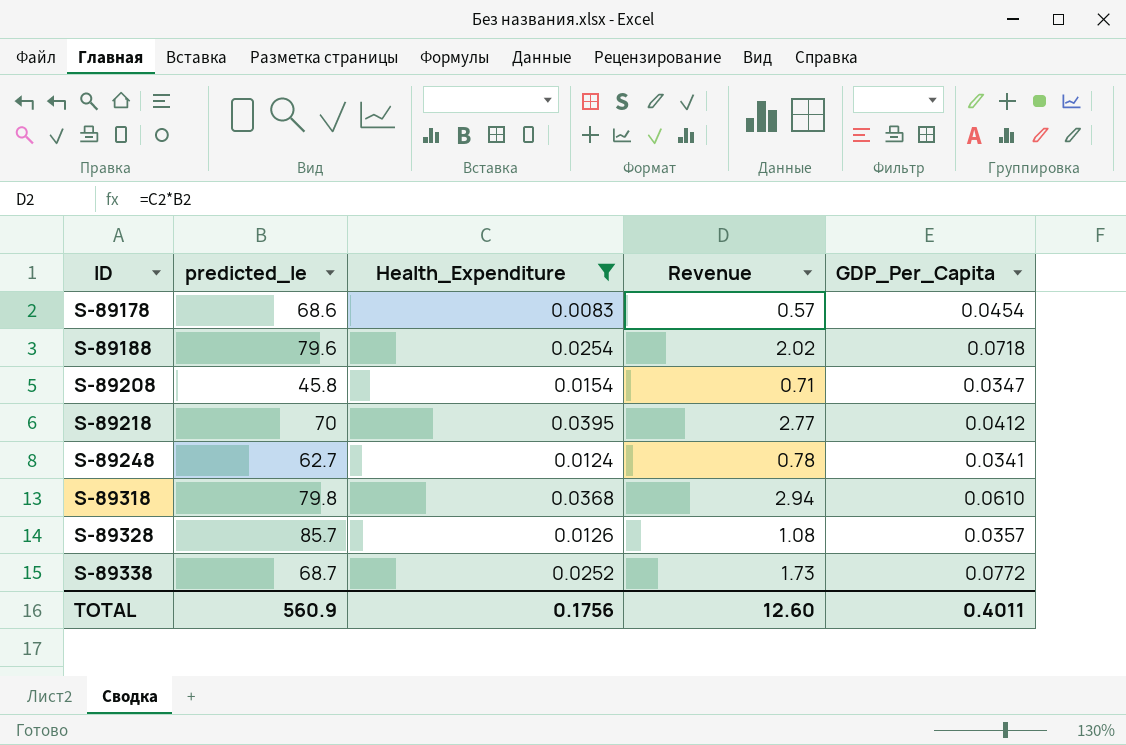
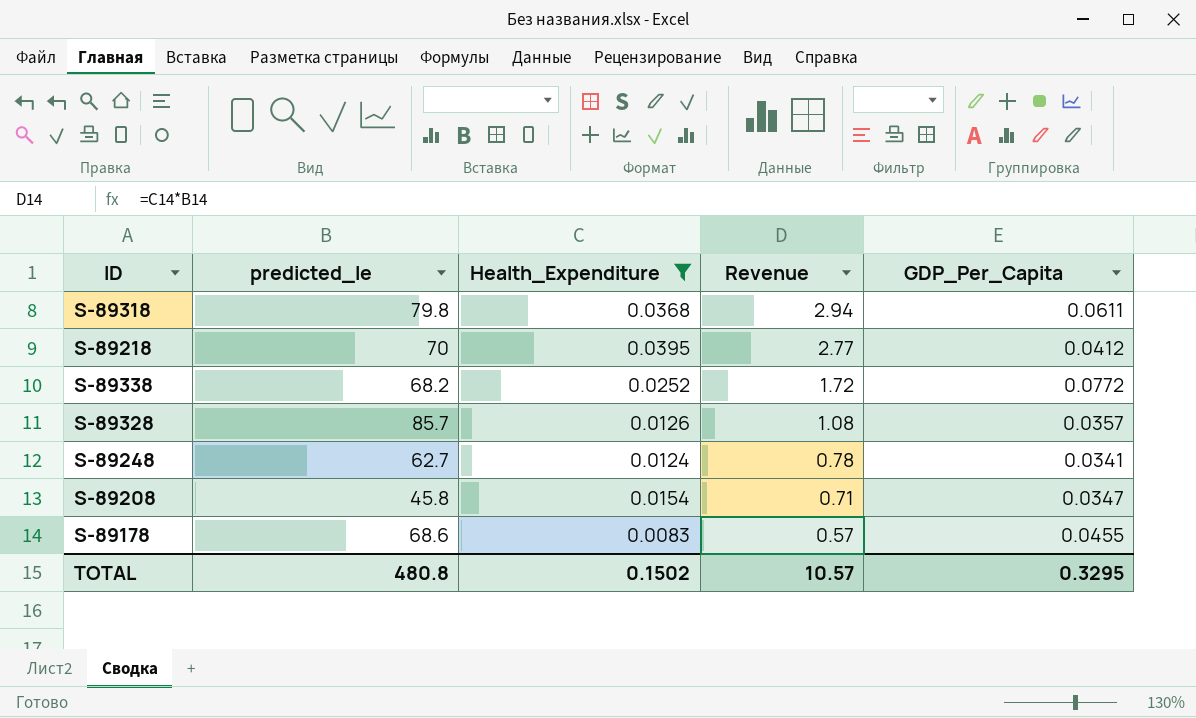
row order: ID ascending -> Revenue descending
row S-89188: 79.6 | 0.0254 | 2.02 | 0.0718 -> none
S-89318 | GDP_Per_Capita: 0.0610 -> 0.0611
S-89338 | predicted_le: 68.7 -> 68.2
S-89338 | Revenue: 1.73 -> 1.72
S-89178 | GDP_Per_Capita: 0.0454 -> 0.0455
TOTAL | predicted_le: 560.9 -> 480.8
TOTAL | Health_Expenditure: 0.1756 -> 0.1502
TOTAL | Revenue: 12.60 -> 10.57
TOTAL | GDP_Per_Capita: 0.4011 -> 0.3295

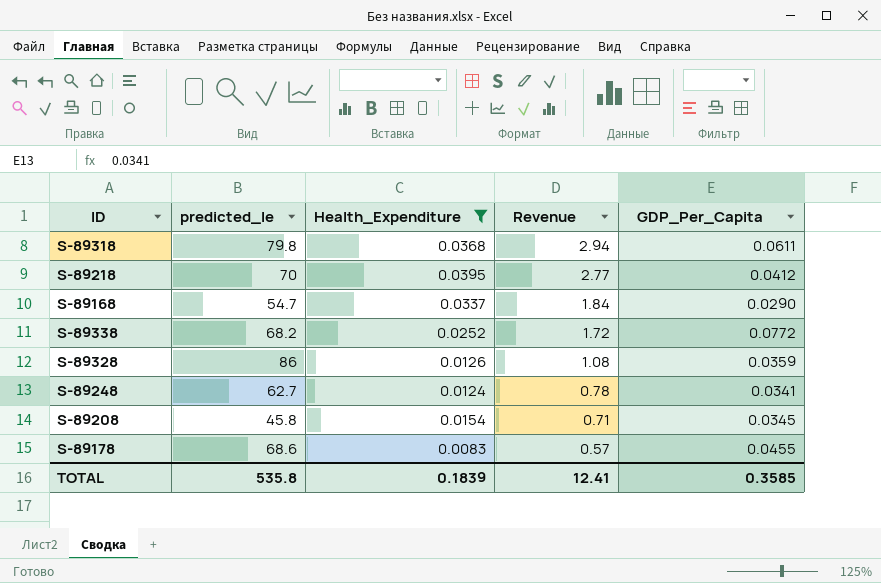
row S-89168: none -> 54.7 | 0.0337 | 1.84 | 0.0290
S-89328 | predicted_le: 85.7 -> 86
S-89328 | GDP_Per_Capita: 0.0357 -> 0.0359
S-89208 | GDP_Per_Capita: 0.0347 -> 0.0345
TOTAL | predicted_le: 480.8 -> 535.8
TOTAL | Health_Expenditure: 0.1502 -> 0.1839
TOTAL | Revenue: 10.57 -> 12.41
TOTAL | GDP_Per_Capita: 0.3295 -> 0.3585

